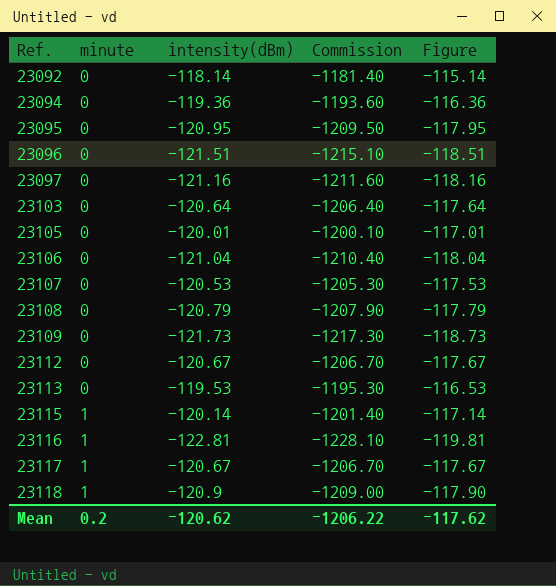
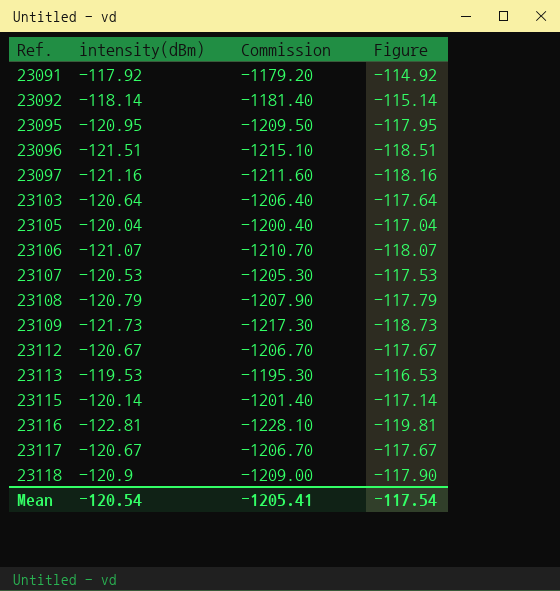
column minute | position: 2 -> none
row 23094: 0 | -119.36 | -1193.60 | -116.36 -> none
row 23091: none -> -117.92 | -1179.20 | -114.92
23105 | intensity(dBm): -120.01 -> -120.04
23105 | Commission: -1200.10 -> -1200.40
23105 | Figure: -117.01 -> -117.04
23106 | intensity(dBm): -121.04 -> -121.07
23106 | Commission: -1210.40 -> -1210.70
23106 | Figure: -118.04 -> -118.07
Mean | intensity(dBm): -120.62 -> -120.54
Mean | Commission: -1206.22 -> -1205.41
Mean | Figure: -117.62 -> -117.54

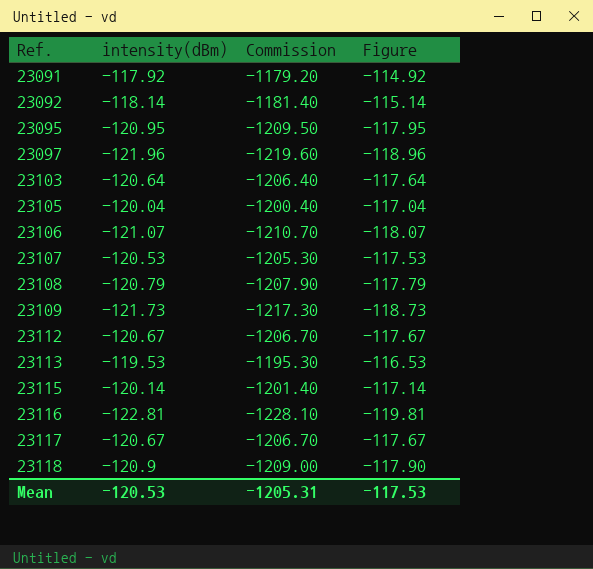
row 23096: -121.51 | -1215.10 | -118.51 -> none
23097 | intensity(dBm): -121.16 -> -121.96
23097 | Commission: -1211.60 -> -1219.60
23097 | Figure: -118.16 -> -118.96
Mean | intensity(dBm): -120.54 -> -120.53
Mean | Commission: -1205.41 -> -1205.31
Mean | Figure: -117.54 -> -117.53

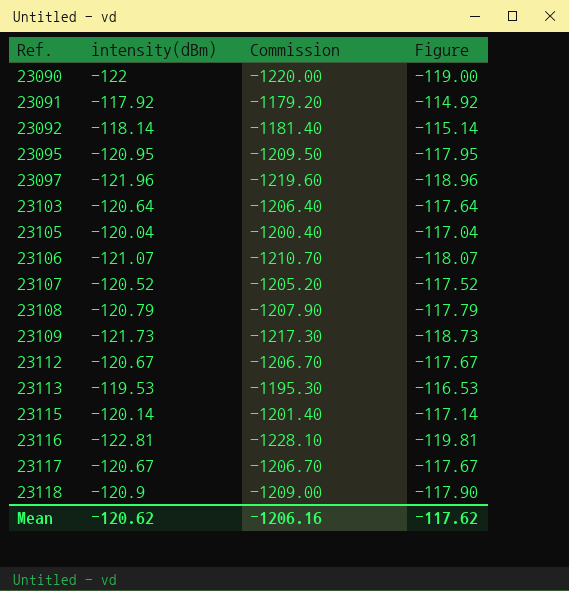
row 23090: none -> -122 | -1220.00 | -119.00
23107 | intensity(dBm): -120.53 -> -120.52
23107 | Commission: -1205.30 -> -1205.20
23107 | Figure: -117.53 -> -117.52
Mean | intensity(dBm): -120.53 -> -120.62
Mean | Commission: -1205.31 -> -1206.16
Mean | Figure: -117.53 -> -117.62

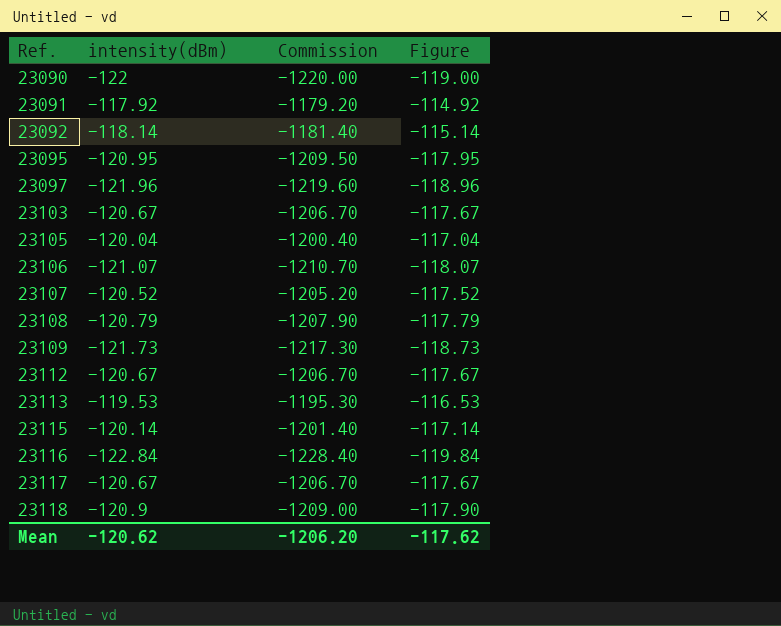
23103 | intensity(dBm): -120.64 -> -120.67
23103 | Commission: -1206.40 -> -1206.70
23103 | Figure: -117.64 -> -117.67
23116 | intensity(dBm): -122.81 -> -122.84
23116 | Commission: -1228.10 -> -1228.40
23116 | Figure: -119.81 -> -119.84
Mean | Commission: -1206.16 -> -1206.20

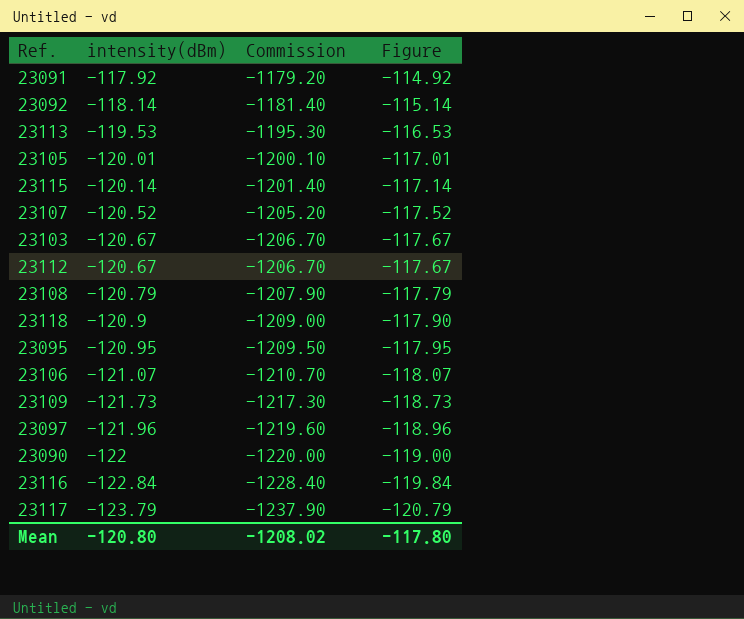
row order: Ref. ascending -> intensity(dBm) descending
23105 | intensity(dBm): -120.04 -> -120.01
23105 | Commission: -1200.40 -> -1200.10
23105 | Figure: -117.04 -> -117.01
23117 | intensity(dBm): -120.67 -> -123.79
23117 | Commission: -1206.70 -> -1237.90
23117 | Figure: -117.67 -> -120.79
Mean | intensity(dBm): -120.62 -> -120.80
Mean | Commission: -1206.20 -> -1208.02
Mean | Figure: -117.62 -> -117.80

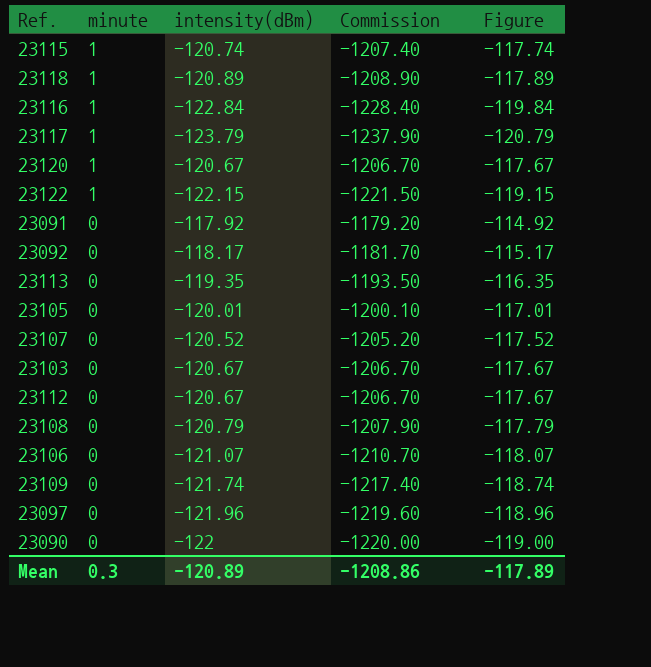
row order: intensity(dBm) descending -> minute descending
column minute | position: none -> 2
row 23095: -120.95 | -1209.50 | -117.95 -> none
23115 | intensity(dBm): -120.14 -> -120.74
23115 | Commission: -1201.40 -> -1207.40
23115 | Figure: -117.14 -> -117.74
23118 | intensity(dBm): -120.9 -> -120.89
23118 | Commission: -1209.00 -> -1208.90
23118 | Figure: -117.90 -> -117.89
row 23120: none -> 1 | -120.67 | -1206.70 | -117.67
row 23122: none -> 1 | -122.15 | -1221.50 | -119.15
23092 | intensity(dBm): -118.14 -> -118.17
23092 | Commission: -1181.40 -> -1181.70
23092 | Figure: -115.14 -> -115.17
23113 | intensity(dBm): -119.53 -> -119.35
23113 | Commission: -1195.30 -> -1193.50
23113 | Figure: -116.53 -> -116.35
23109 | intensity(dBm): -121.73 -> -121.74
23109 | Commission: -1217.30 -> -1217.40
23109 | Figure: -118.73 -> -118.74
Mean | intensity(dBm): -120.80 -> -120.89
Mean | Commission: -1208.02 -> -1208.86
Mean | Figure: -117.80 -> -117.89

